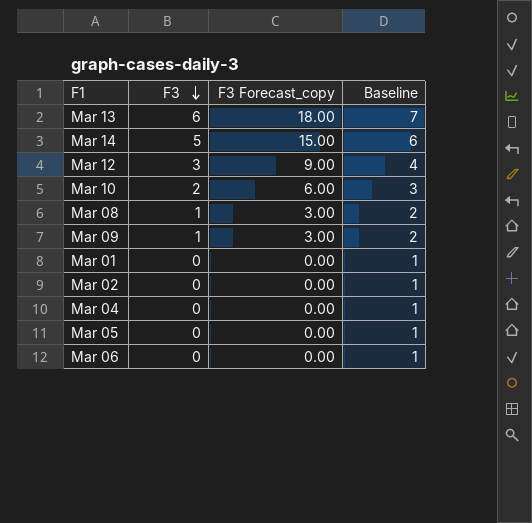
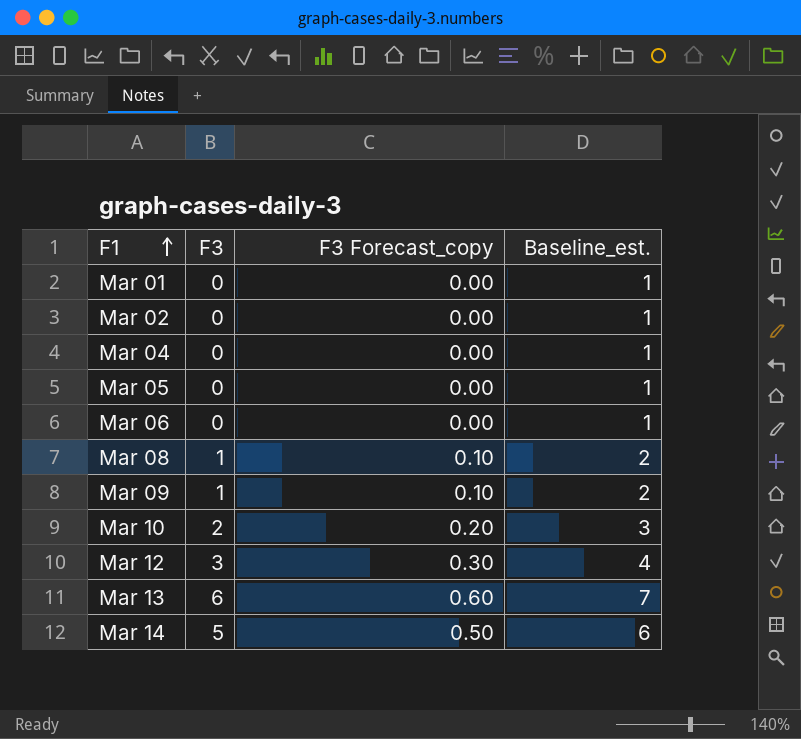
row order: F3 descending -> F1 ascending
column F3 Forecast_copy | formula: [F3] * 3 -> [F3] * 0.1
column name: Baseline -> Baseline_est.

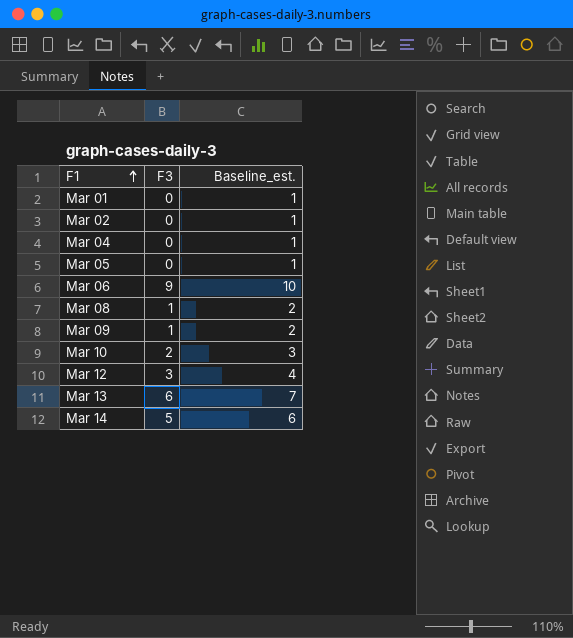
column F3 Forecast_copy | formula: [F3] * 0.1 -> none
Mar 06 | F3: 0 -> 9
Mar 06 | Baseline_est.: 1 -> 10

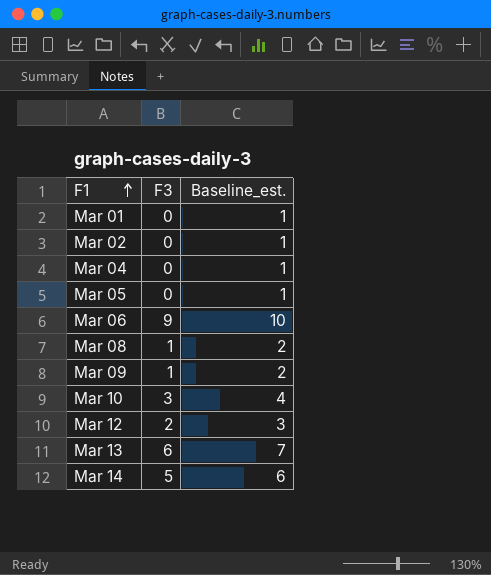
Mar 10 | F3: 2 -> 3
Mar 10 | Baseline_est.: 3 -> 4
Mar 12 | F3: 3 -> 2
Mar 12 | Baseline_est.: 4 -> 3

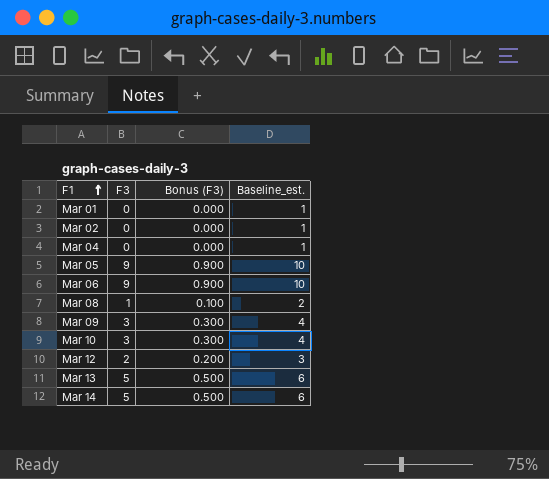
column Bonus (F3) | formula: none -> [F3] * 0.1
Mar 05 | F3: 0 -> 9
Mar 05 | Baseline_est.: 1 -> 10
Mar 09 | F3: 1 -> 3
Mar 09 | Baseline_est.: 2 -> 4
Mar 13 | F3: 6 -> 5
Mar 13 | Baseline_est.: 7 -> 6

